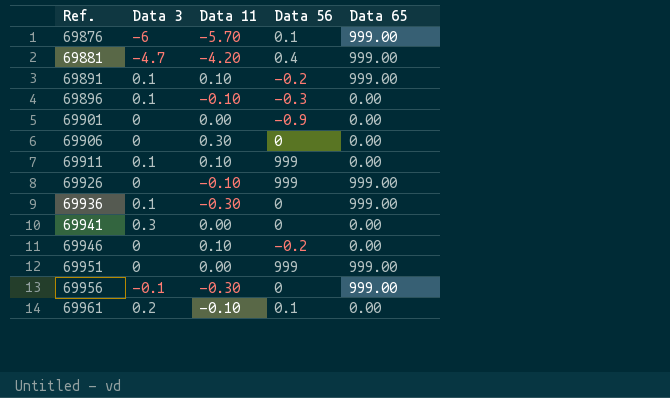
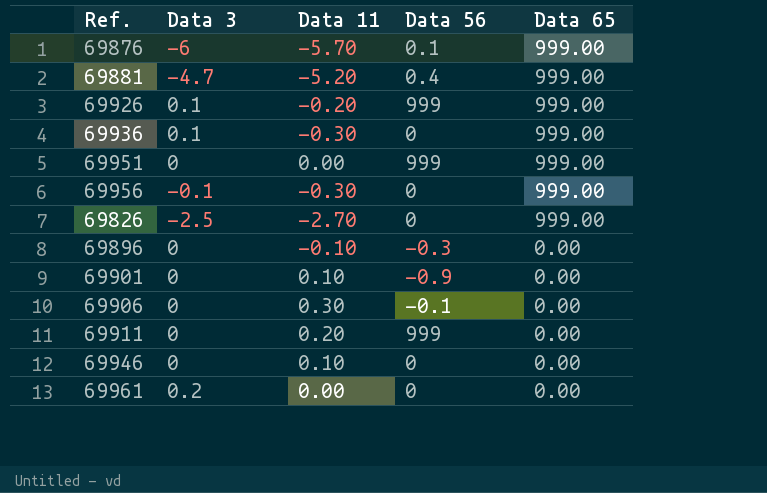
row order: Ref. ascending -> Data 65 descending
row 69891: 0.1 | 0.10 | -0.2 | 999.00 -> none
row 69941: 0.3 | 0.00 | 0 | 0.00 -> none
69881 | Data 11: -4.20 -> -5.20
69926 | Data 3: 0 -> 0.1
69926 | Data 11: -0.10 -> -0.20
row 69826: none -> -2.5 | -2.70 | 0 | 999.00
69896 | Data 3: 0.1 -> 0
69901 | Data 11: 0.00 -> 0.10
69906 | Data 56: 0 -> -0.1
69911 | Data 3: 0.1 -> 0
69911 | Data 11: 0.10 -> 0.20
69946 | Data 56: -0.2 -> 0
69961 | Data 11: -0.10 -> 0.00
69961 | Data 56: 0.1 -> 0

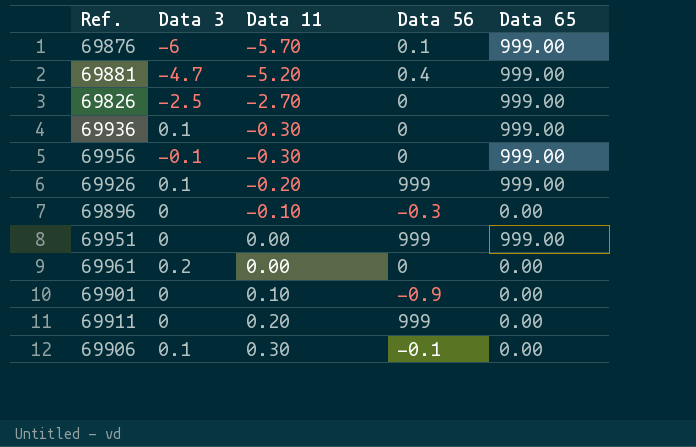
row order: Data 65 descending -> Data 11 ascending
row 69946: 0 | 0.10 | 0 | 0.00 -> none
69906 | Data 3: 0 -> 0.1

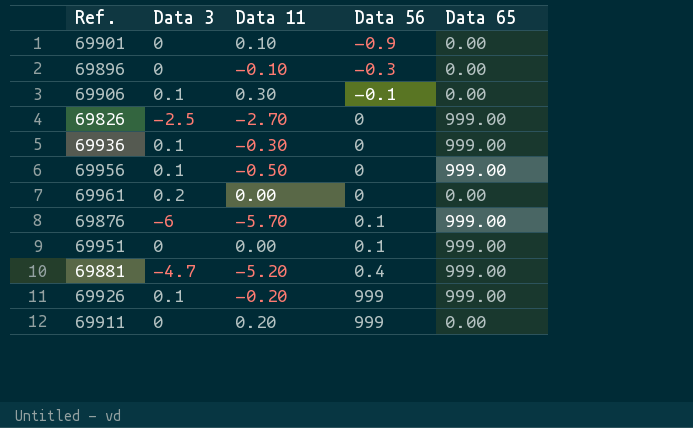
row order: Data 11 ascending -> Data 56 ascending
69956 | Data 3: -0.1 -> 0.1
69956 | Data 11: -0.30 -> -0.50
69951 | Data 56: 999 -> 0.1

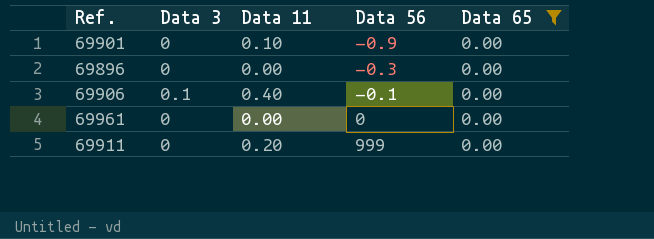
filter: none -> Data 65 = 0.00
69896 | Data 11: -0.10 -> 0.00
69906 | Data 11: 0.30 -> 0.40
69961 | Data 3: 0.2 -> 0

